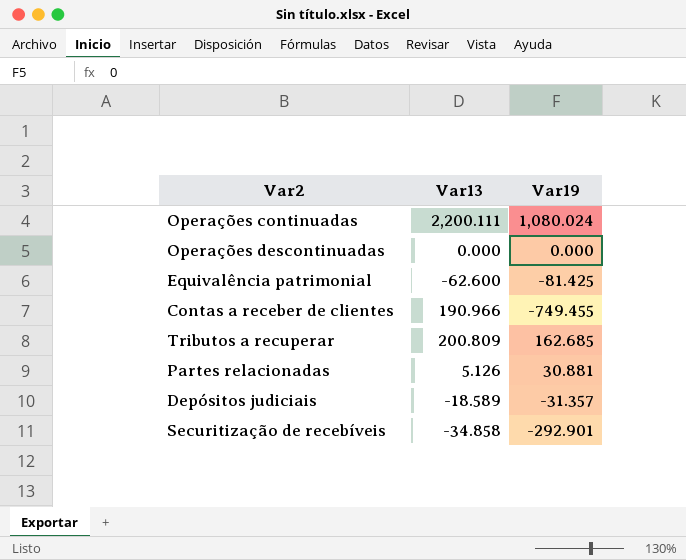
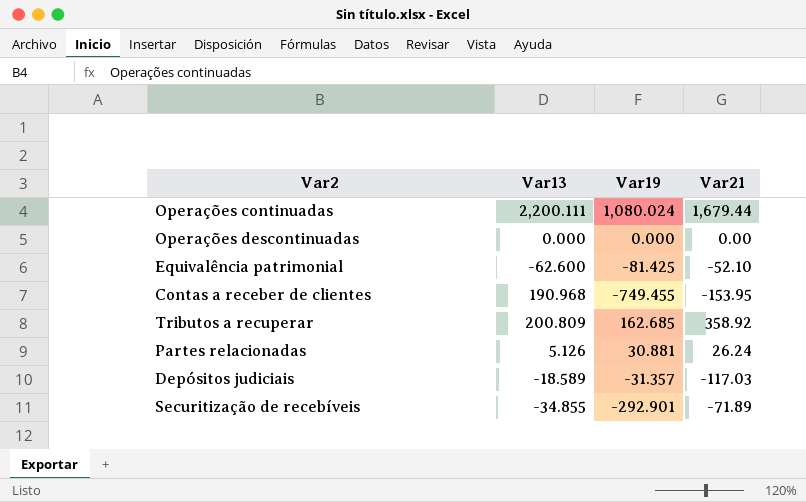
column Var21 | position: none -> 4
Contas a receber de clientes | Var13: 190.966 -> 190.968
Securitização de recebíveis | Var13: -34.858 -> -34.855

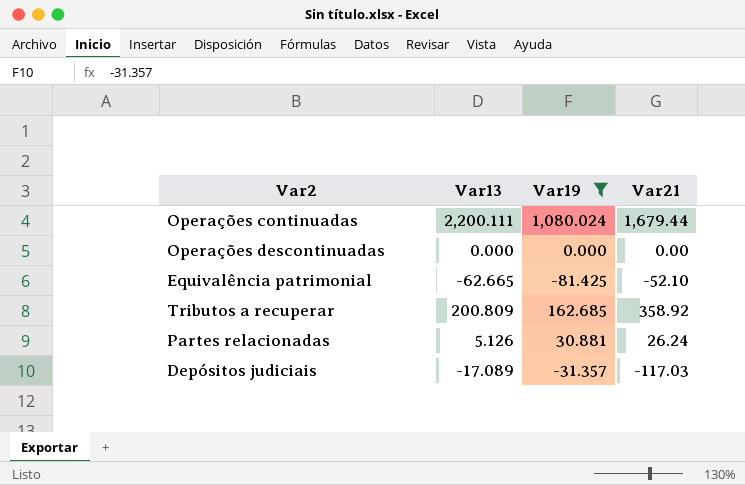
filter: none -> Var19 >= -81.425
Equivalência patrimonial | Var13: -62.600 -> -62.665
Depósitos judiciais | Var13: -18.589 -> -17.089

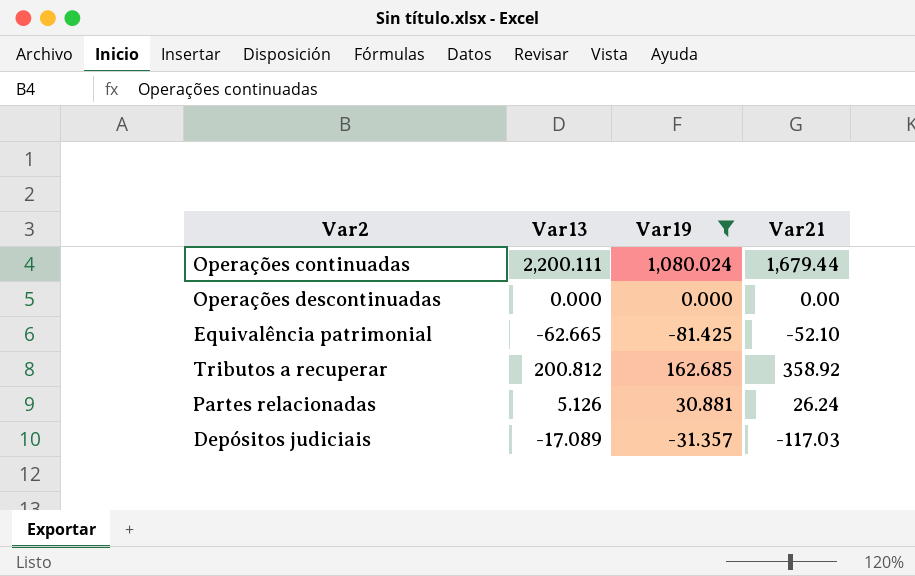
Tributos a recuperar | Var13: 200.809 -> 200.812

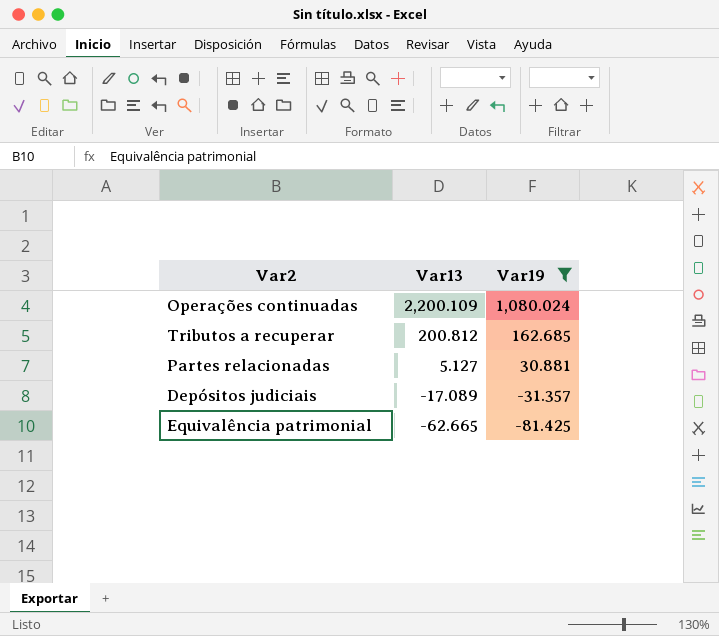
row order: none -> Var13 descending
column Var21 | position: 4 -> none
row Operações descontinuadas: 0.000 | 0.000 | 0.00 -> none
Operações continuadas | Var13: 2,200.111 -> 2,200.109
Partes relacionadas | Var13: 5.126 -> 5.127

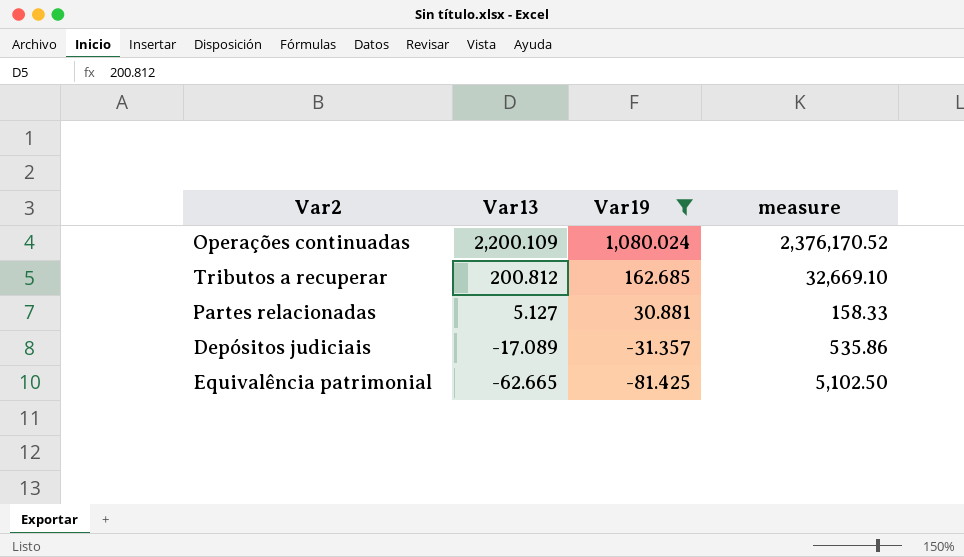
column measure | formula: none -> [Var13] * [Var19]

